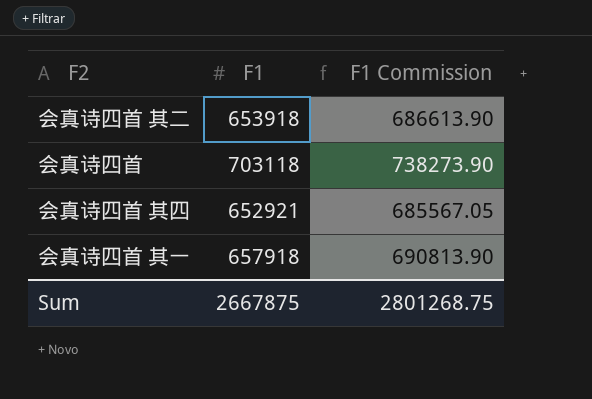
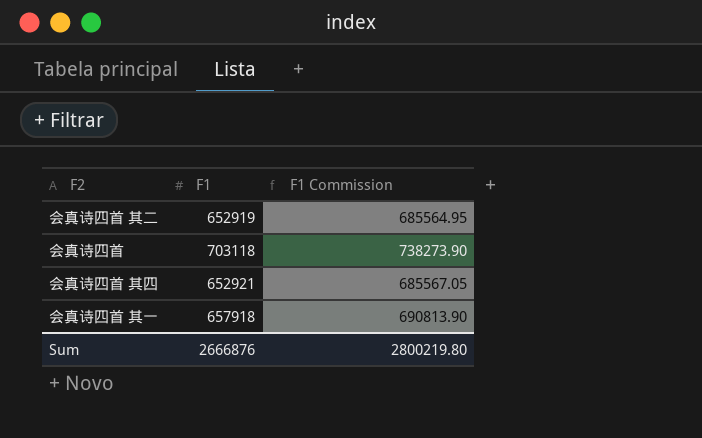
会真诗四首 其二 | F1: 653918 -> 652919
会真诗四首 其二 | F1 Commission: 686613.90 -> 685564.95
Sum | F1: 2667875 -> 2666876
Sum | F1 Commission: 2801268.75 -> 2800219.80

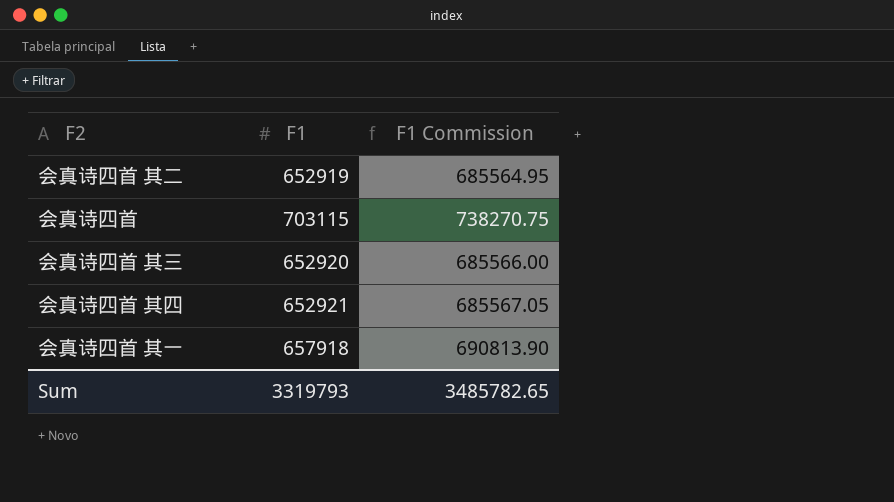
会真诗四首 | F1: 703118 -> 703115
会真诗四首 | F1 Commission: 738273.90 -> 738270.75
row 会真诗四首 其三: none -> 652920 | 685566.00
Sum | F1: 2666876 -> 3319793
Sum | F1 Commission: 2800219.80 -> 3485782.65

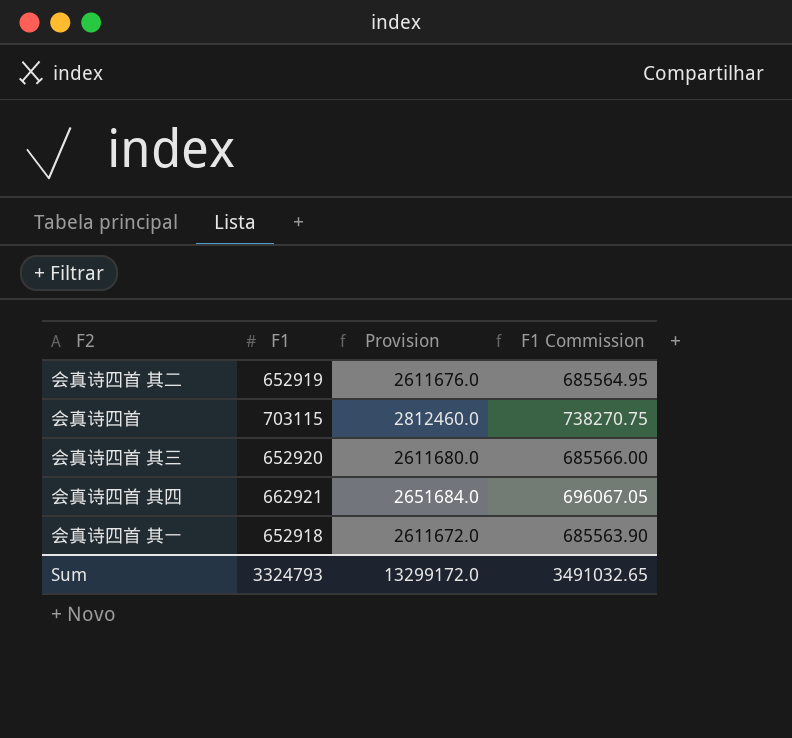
column Provision | formula: none -> [F1] * 4
会真诗四首 其四 | F1: 652921 -> 662921
会真诗四首 其四 | F1 Commission: 685567.05 -> 696067.05
会真诗四首 其一 | F1: 657918 -> 652918
会真诗四首 其一 | F1 Commission: 690813.90 -> 685563.90
Sum | F1: 3319793 -> 3324793
Sum | F1 Commission: 3485782.65 -> 3491032.65

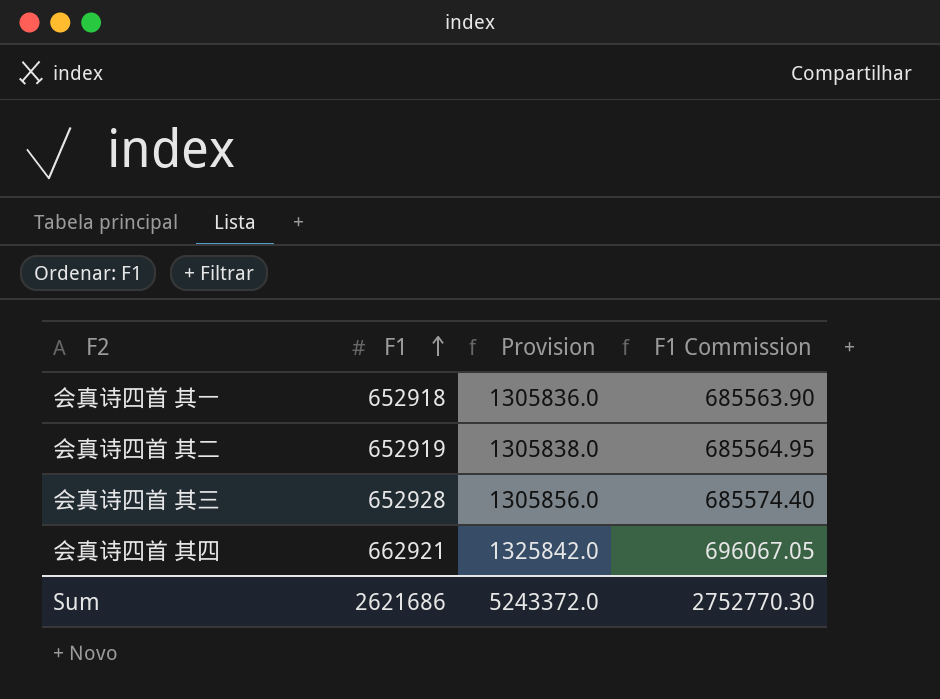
row order: none -> F1 ascending
column Provision | formula: [F1] * 4 -> [F1] * 2
row 会真诗四首: 703115 | 2812460.0 | 738270.75 -> none
会真诗四首 其三 | F1: 652920 -> 652928
会真诗四首 其三 | F1 Commission: 685566.00 -> 685574.40
Sum | F1: 3324793 -> 2621686
Sum | Provision: 13299172.0 -> 5243372.0
Sum | F1 Commission: 3491032.65 -> 2752770.30

